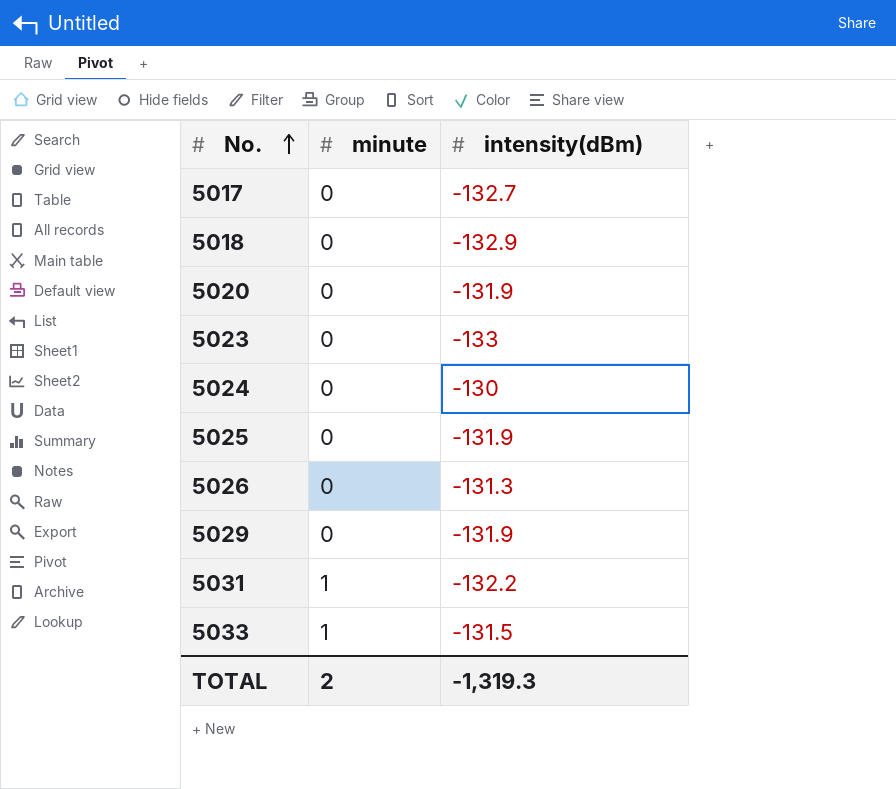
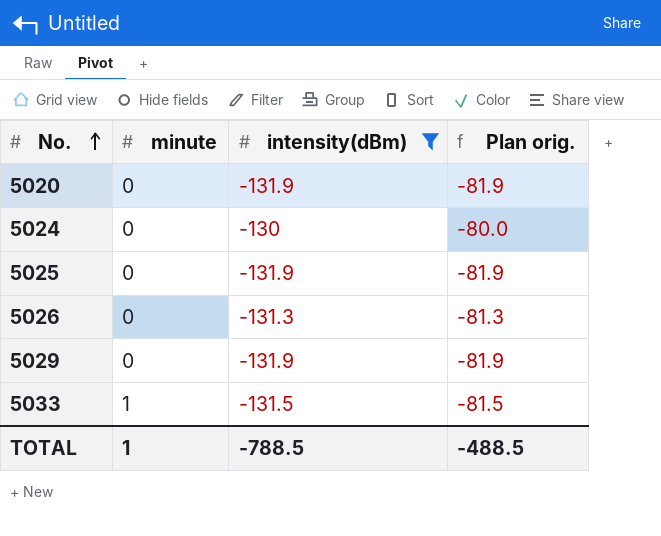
filter: none -> intensity(dBm) >= -131.9
column Plan orig. | formula: none -> [intensity(dBm)] + 50
TOTAL | minute: 2 -> 1
TOTAL | intensity(dBm): -1,319.3 -> -788.5

